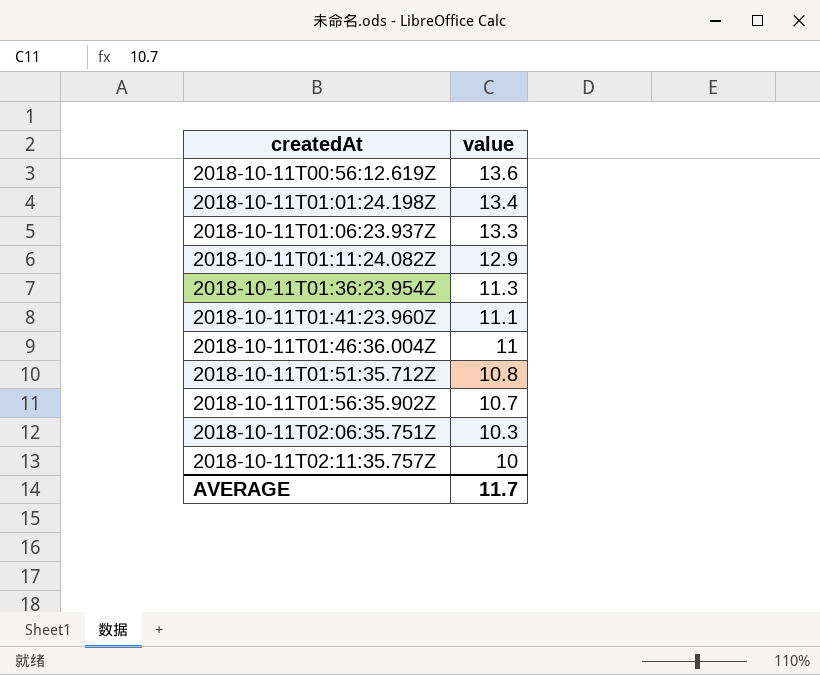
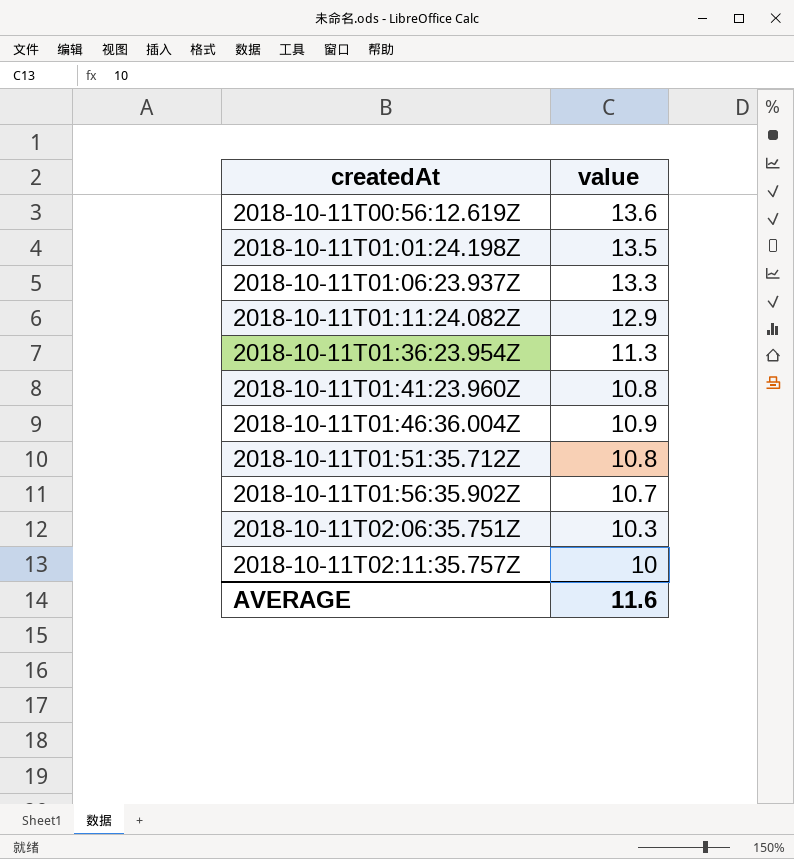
2018-10-11T01:01:24.198Z | value: 13.4 -> 13.5
2018-10-11T01:41:23.960Z | value: 11.1 -> 10.8
2018-10-11T01:46:36.004Z | value: 11 -> 10.9
AVERAGE | value: 11.7 -> 11.6

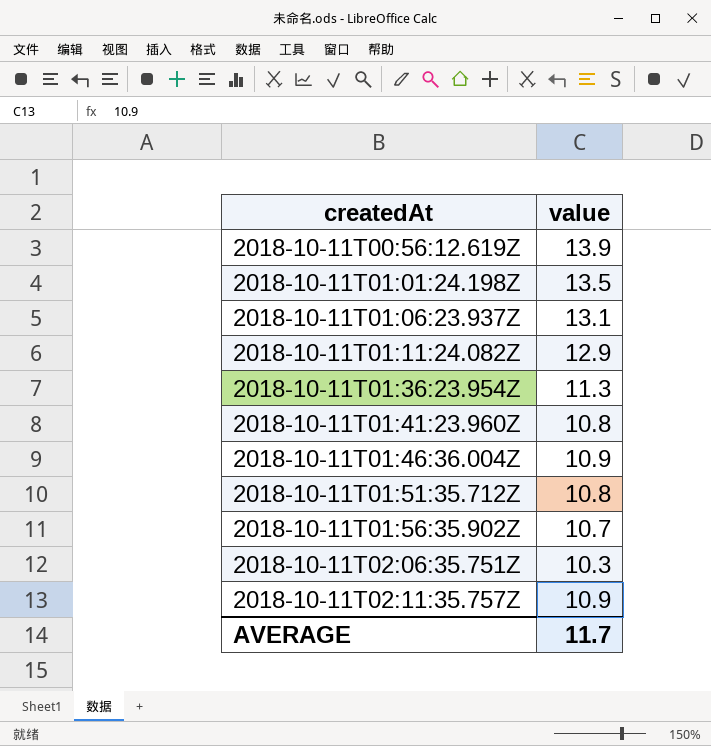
2018-10-11T00:56:12.619Z | value: 13.6 -> 13.9
2018-10-11T01:06:23.937Z | value: 13.3 -> 13.1
2018-10-11T02:11:35.757Z | value: 10 -> 10.9
AVERAGE | value: 11.6 -> 11.7

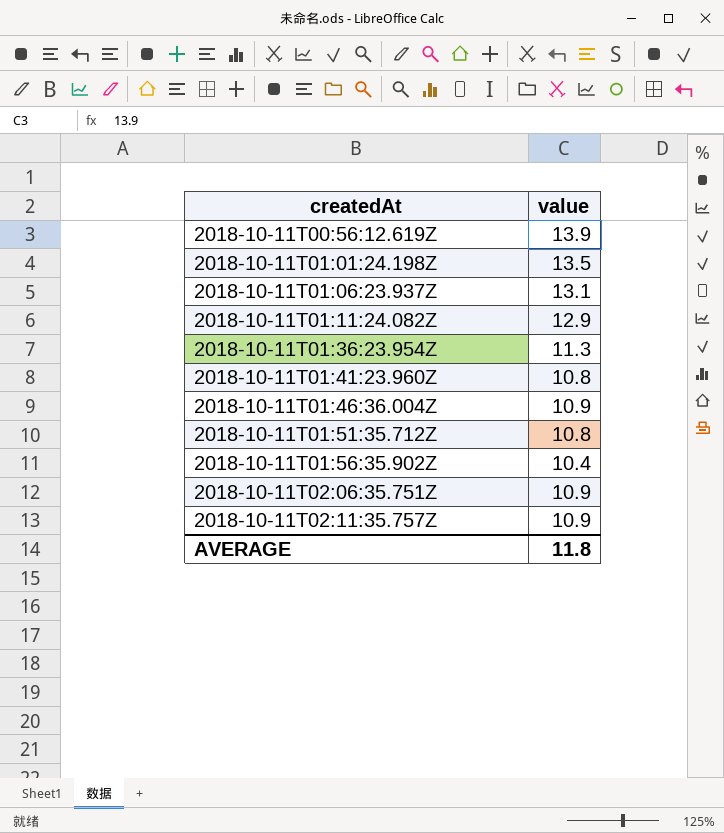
2018-10-11T01:56:35.902Z | value: 10.7 -> 10.4
2018-10-11T02:06:35.751Z | value: 10.3 -> 10.9
AVERAGE | value: 11.7 -> 11.8

